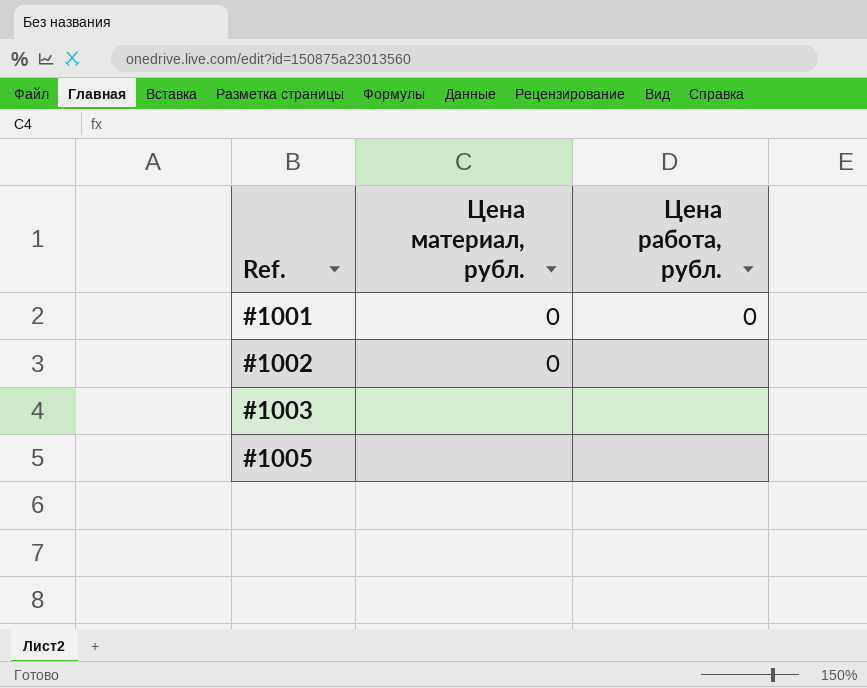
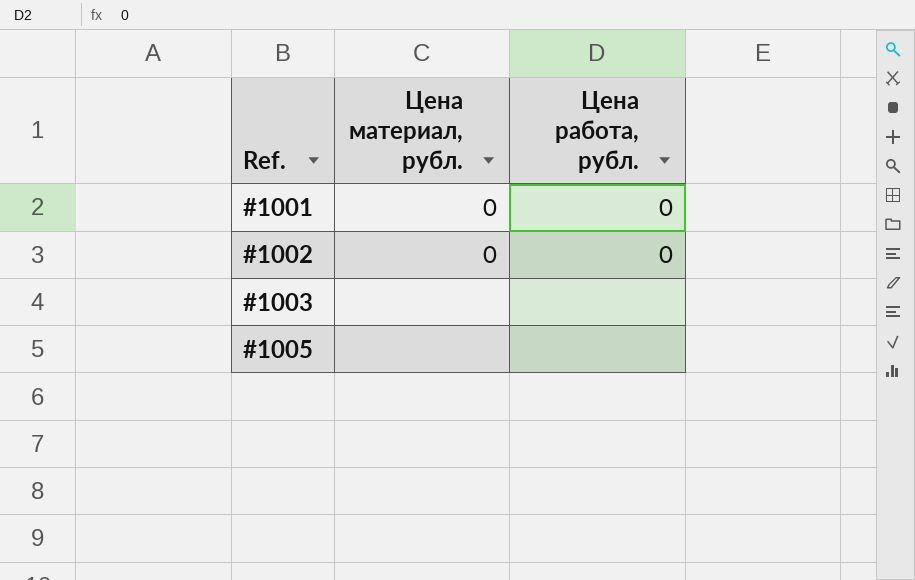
#1002 | Цена работа, рубл.: none -> 0

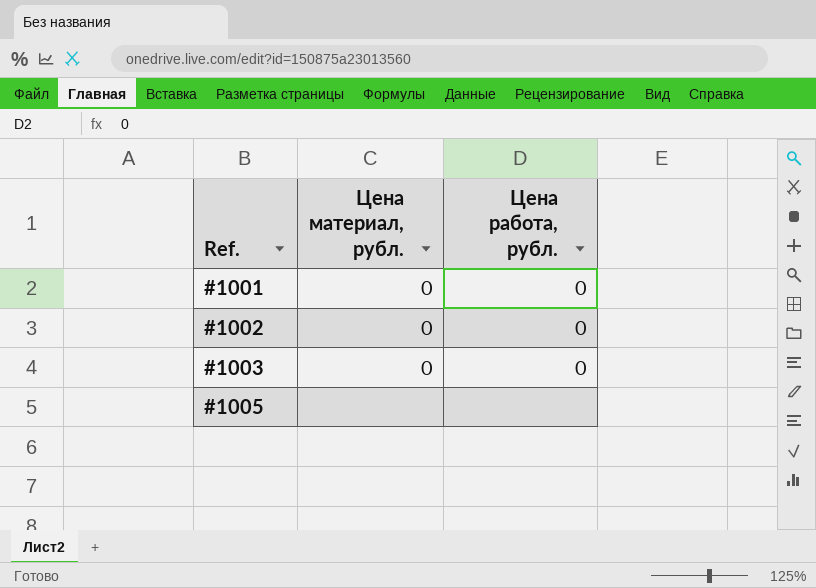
#1003 | Цена материал, рубл.: none -> 0
#1003 | Цена работа, рубл.: none -> 0

